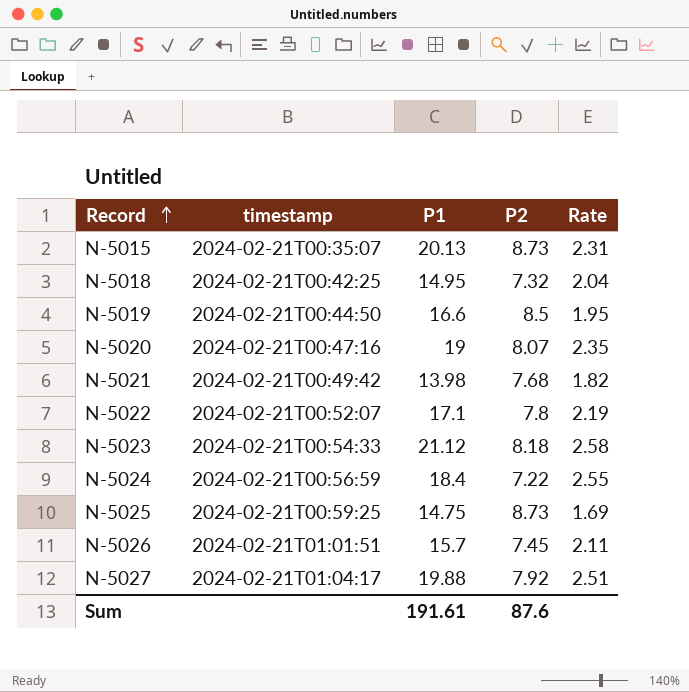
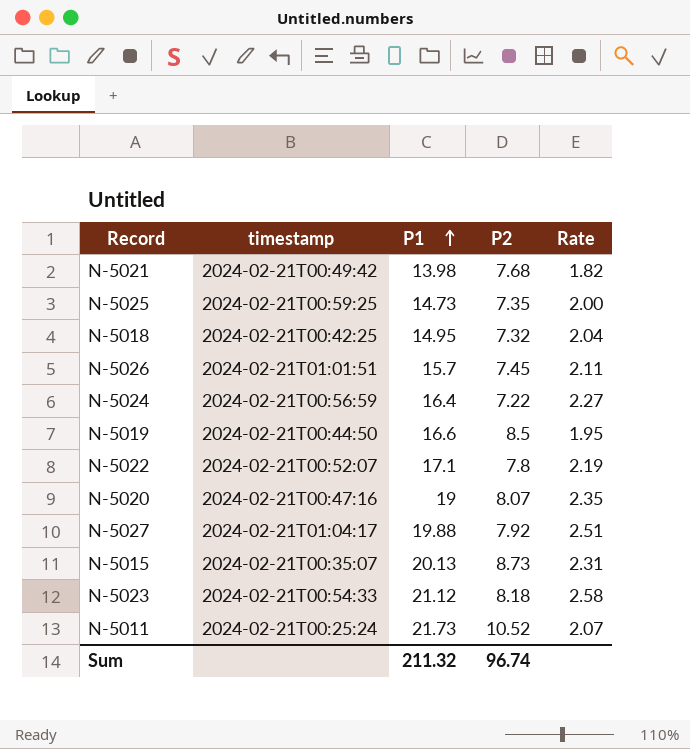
row order: Record ascending -> P1 ascending
N-5025 | P1: 14.75 -> 14.73
N-5025 | P2: 8.73 -> 7.35
N-5025 | Rate: 1.69 -> 2.00
N-5024 | P1: 18.4 -> 16.4
N-5024 | Rate: 2.55 -> 2.27
row N-5011: none -> 2024-02-21T00:25:24 | 21.73 | 10.52 | 2.07
Sum | P1: 191.61 -> 211.32
Sum | P2: 87.6 -> 96.74

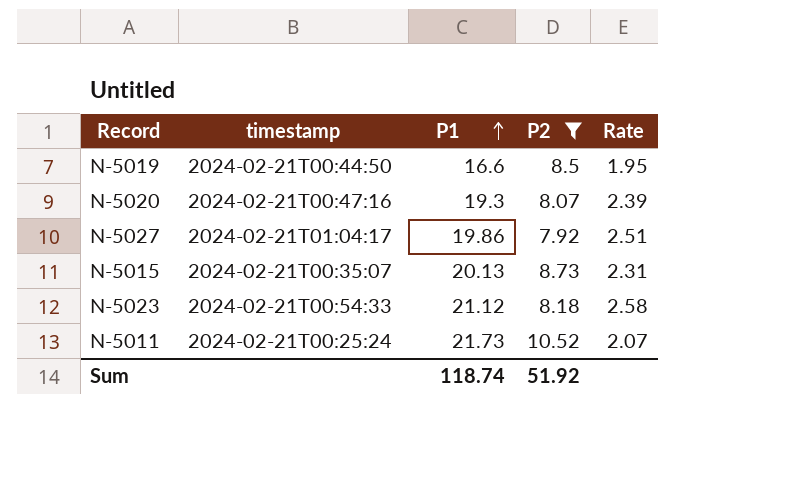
filter: none -> P2 >= 7.92
N-5020 | P1: 19 -> 19.3
N-5020 | Rate: 2.35 -> 2.39
N-5027 | P1: 19.88 -> 19.86
Sum | P1: 211.32 -> 118.74
Sum | P2: 96.74 -> 51.92

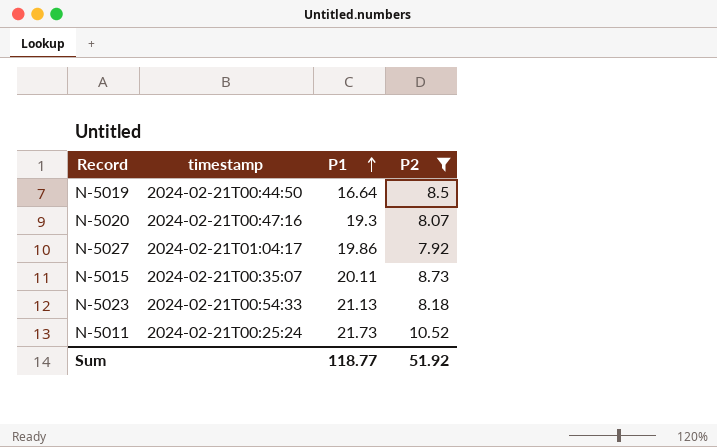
column Rate | formula: [P1] / [P2] -> none
N-5019 | P1: 16.6 -> 16.64
N-5015 | P1: 20.13 -> 20.11
N-5023 | P1: 21.12 -> 21.13
Sum | P1: 118.74 -> 118.77

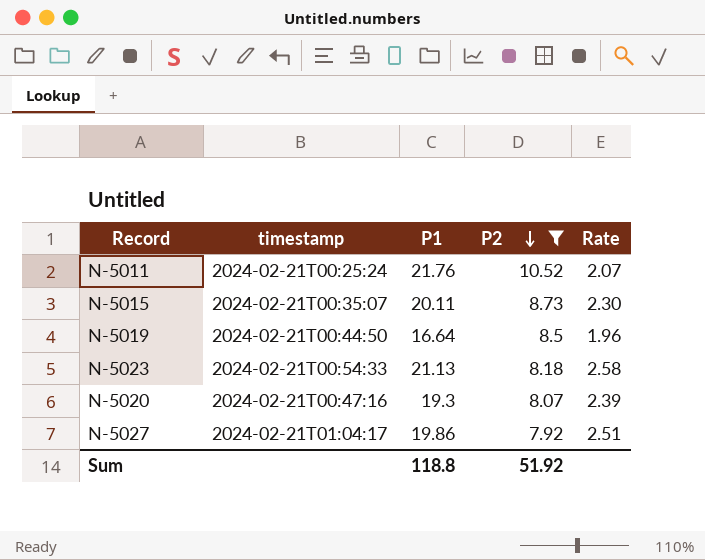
row order: P1 ascending -> P2 descending
column Rate | formula: none -> [P1] / [P2]
N-5011 | P1: 21.73 -> 21.76
Sum | P1: 118.77 -> 118.8

